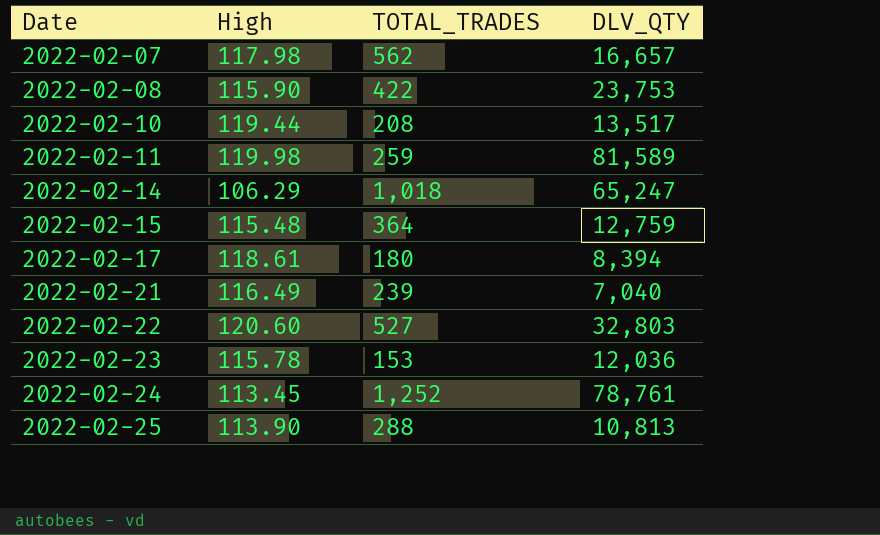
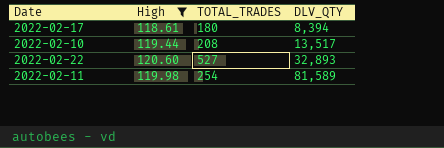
filter: none -> High >= 118.61
row order: Date ascending -> DLV_QTY ascending
2022-02-22 | DLV_QTY: 32,803 -> 32,893
2022-02-11 | TOTAL_TRADES: 259 -> 254

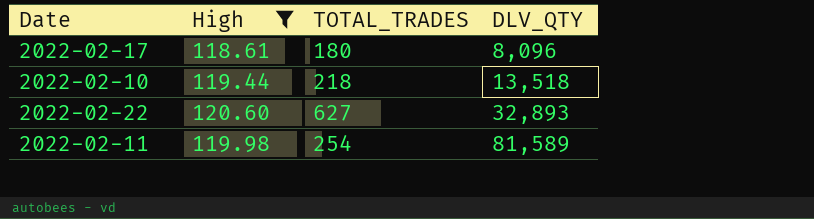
2022-02-17 | DLV_QTY: 8,394 -> 8,096
2022-02-10 | TOTAL_TRADES: 208 -> 218
2022-02-10 | DLV_QTY: 13,517 -> 13,518
2022-02-22 | TOTAL_TRADES: 527 -> 627

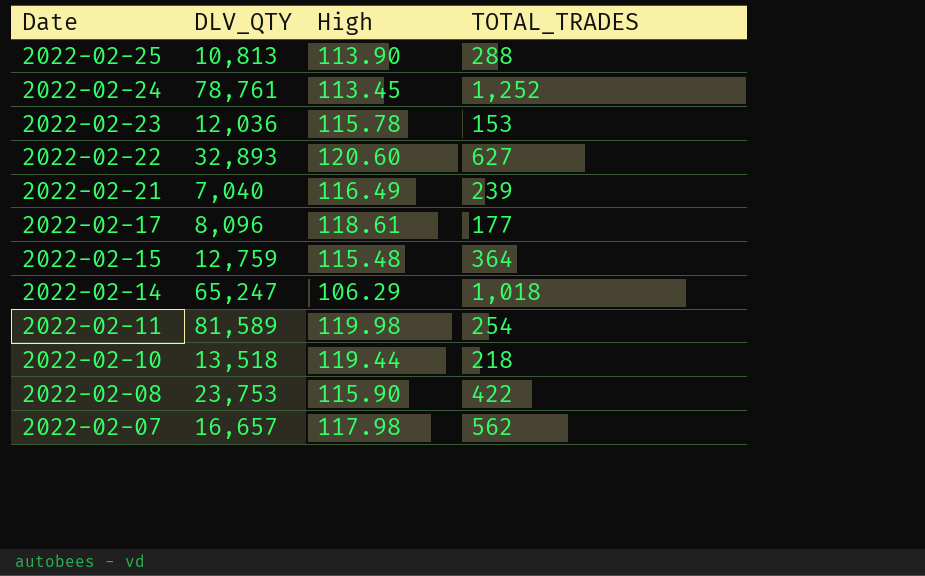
filter: High >= 118.61 -> none
row order: DLV_QTY ascending -> Date descending
column DLV_QTY | position: 4 -> 2
2022-02-17 | TOTAL_TRADES: 180 -> 177

